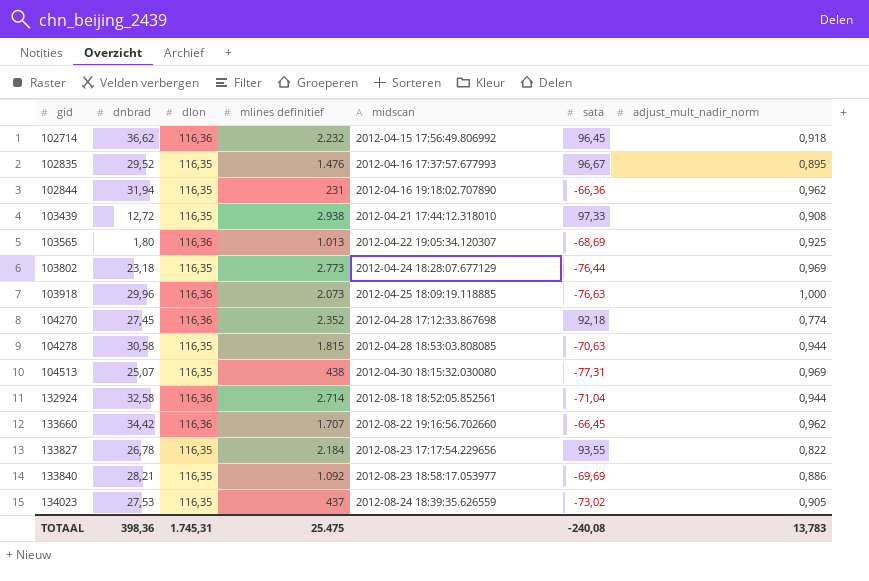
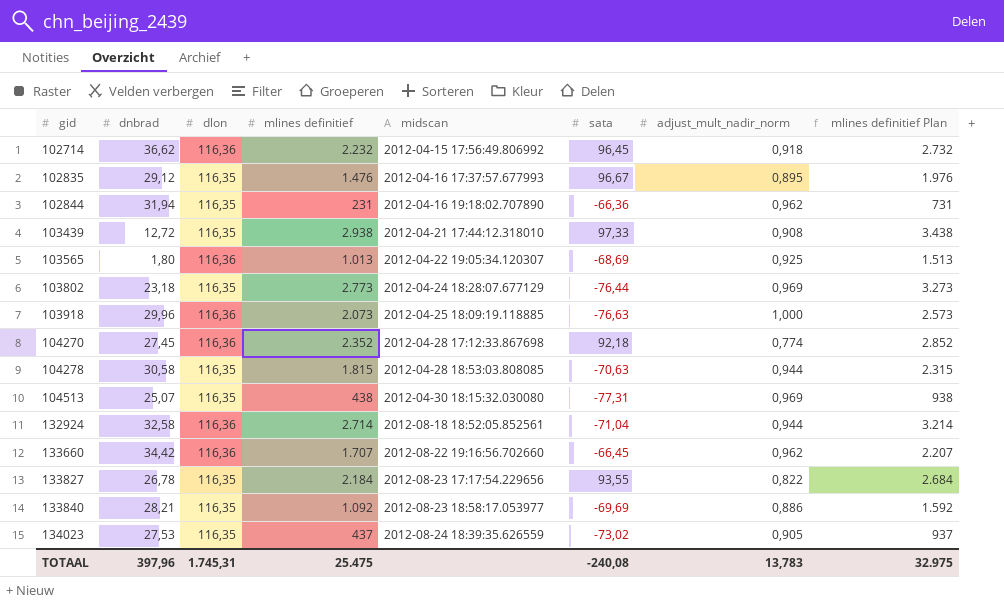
column mlines definitief Plan | formula: none -> [mlines definitief] + 500
102835 | dnbrad: 29,52 -> 29,12
TOTAAL | dnbrad: 398,36 -> 397,96

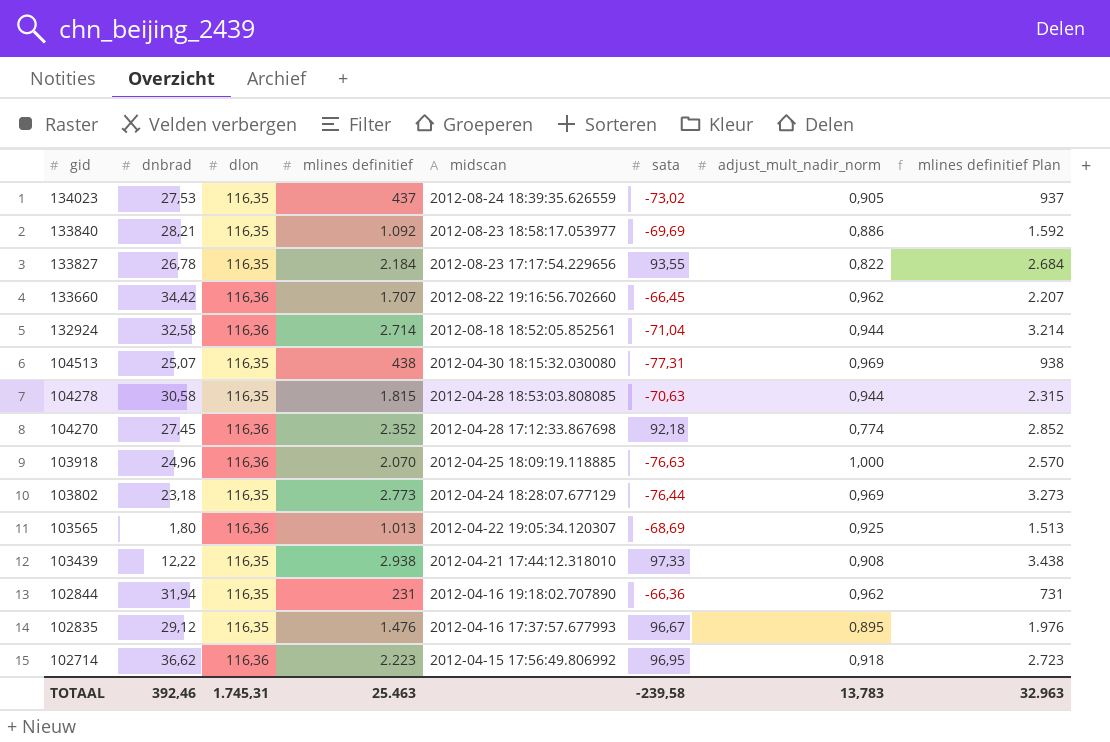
row order: gid ascending -> gid descending
103918 | dnbrad: 29,96 -> 24,96
103918 | mlines definitief: 2.073 -> 2.070
103918 | mlines definitief Plan: 2.573 -> 2.570
103439 | dnbrad: 12,72 -> 12,22
102714 | mlines definitief: 2.232 -> 2.223
102714 | sata: 96,45 -> 96,95
102714 | mlines definitief Plan: 2.732 -> 2.723
TOTAAL | dnbrad: 397,96 -> 392,46
TOTAAL | mlines definitief: 25.475 -> 25.463
TOTAAL | sata: -240,08 -> -239,58
TOTAAL | mlines definitief Plan: 32.975 -> 32.963

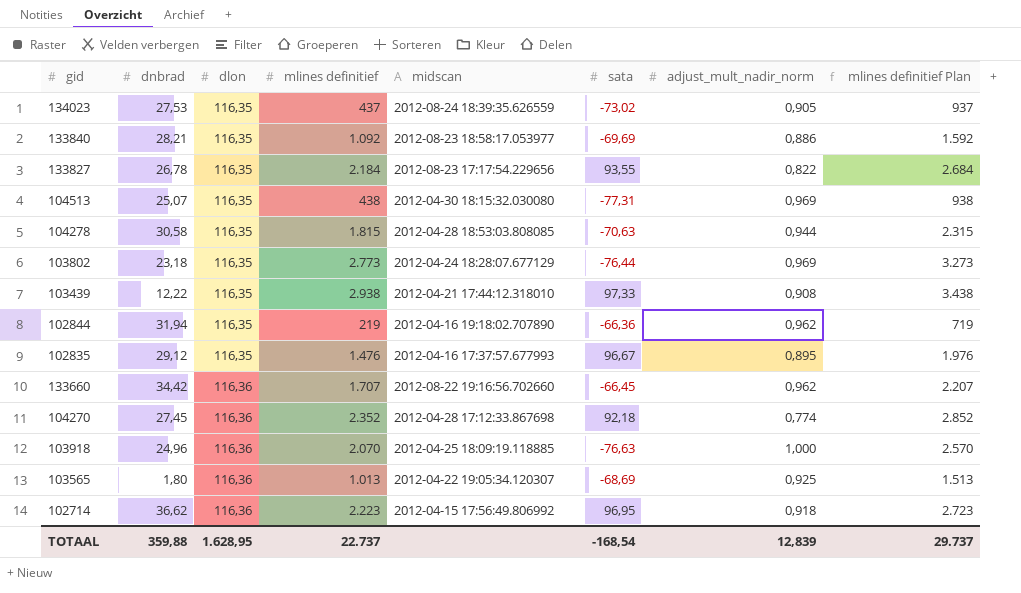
row order: gid descending -> dlon ascending
row 132924: 32,58 | 116,36 | 2.714 | 2012-08-18 18:52:05.852561 | -71,04 | 0,944 | 3.214 -> none
102844 | mlines definitief: 231 -> 219
102844 | mlines definitief Plan: 731 -> 719
TOTAAL | dnbrad: 392,46 -> 359,88
TOTAAL | dlon: 1.745,31 -> 1.628,95
TOTAAL | mlines definitief: 25.463 -> 22.737
TOTAAL | sata: -239,58 -> -168,54
TOTAAL | adjust_mult_nadir_norm: 13,783 -> 12,839
TOTAAL | mlines definitief Plan: 32.963 -> 29.737

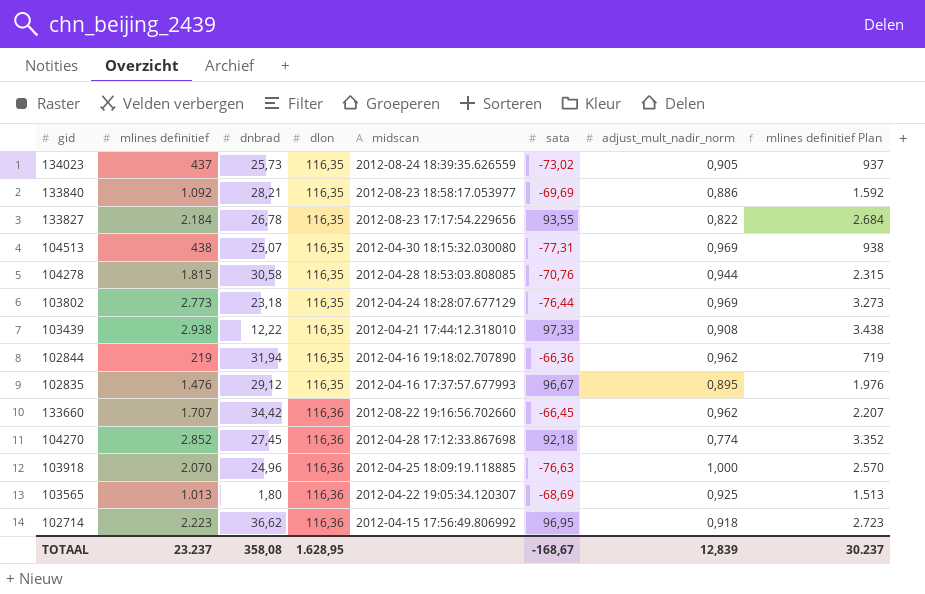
column mlines definitief | position: 4 -> 2
134023 | dnbrad: 27,53 -> 25,73
104278 | sata: -70,63 -> -70,76
104270 | mlines definitief: 2.352 -> 2.852
104270 | mlines definitief Plan: 2.852 -> 3.352
TOTAAL | mlines definitief: 22.737 -> 23.237
TOTAAL | dnbrad: 359,88 -> 358,08
TOTAAL | sata: -168,54 -> -168,67
TOTAAL | mlines definitief Plan: 29.737 -> 30.237

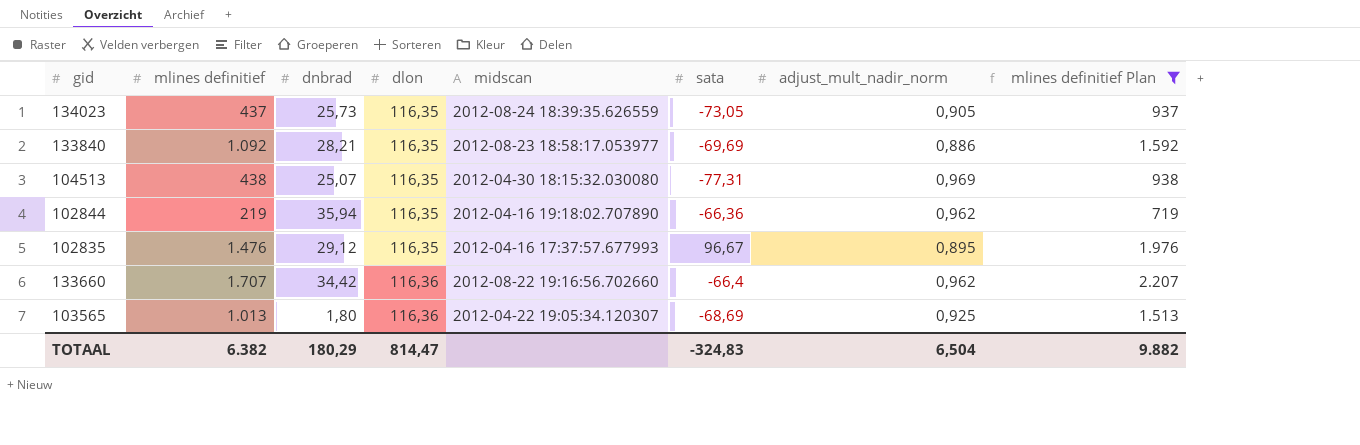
filter: none -> mlines definitief Plan <= 2.207
134023 | sata: -73,02 -> -73,05
102844 | dnbrad: 31,94 -> 35,94
133660 | sata: -66,45 -> -66,4
TOTAAL | mlines definitief: 23.237 -> 6.382
TOTAAL | dnbrad: 358,08 -> 180,29
TOTAAL | dlon: 1.628,95 -> 814,47
TOTAAL | sata: -168,67 -> -324,83
TOTAAL | adjust_mult_nadir_norm: 12,839 -> 6,504
TOTAAL | mlines definitief Plan: 30.237 -> 9.882

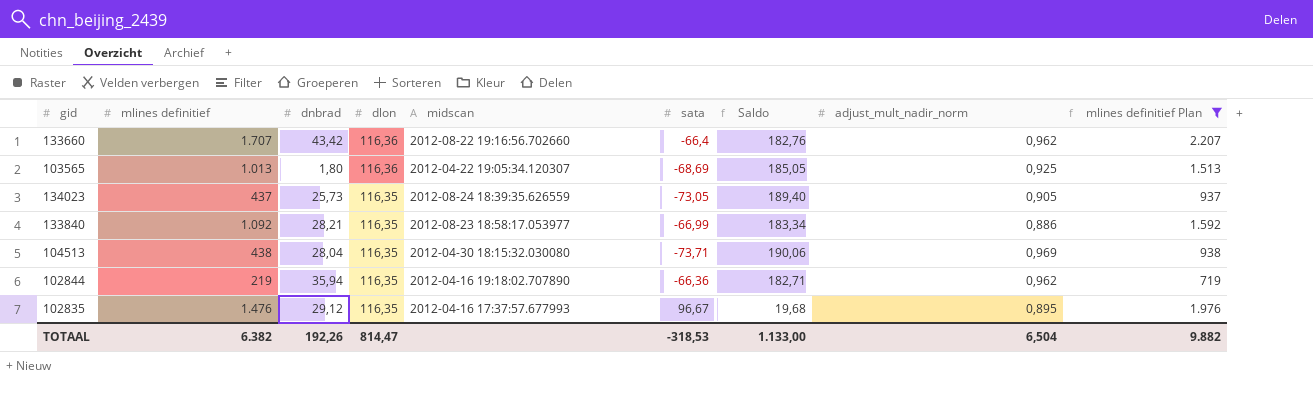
row order: dlon ascending -> dlon descending
column Saldo | formula: none -> [dlon] - [sata]
133660 | dnbrad: 34,42 -> 43,42
133840 | sata: -69,69 -> -66,99
104513 | dnbrad: 25,07 -> 28,04
104513 | sata: -77,31 -> -73,71
TOTAAL | dnbrad: 180,29 -> 192,26
TOTAAL | sata: -324,83 -> -318,53

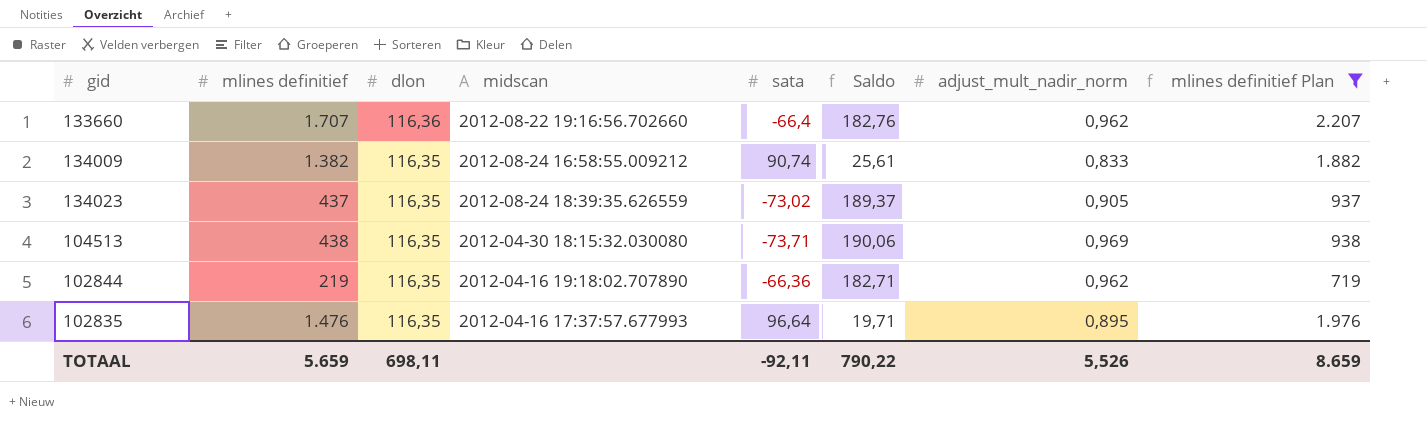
column dnbrad | position: 3 -> none
row 103565: 1.013 | 1,80 | 116,36 | 2012-04-22 19:05:34.120307 | -68,69 | 185,05 | 0,925 | 1.513 -> none
row 133840: 1.092 | 28,21 | 116,35 | 2012-08-23 18:58:17.053977 | -66,99 | 183,34 | 0,886 | 1.592 -> none
row 134009: none -> 1.382 | 116,35 | 2012-08-24 16:58:55.009212 | 90,74 | 25,61 | 0,833 | 1.882
134023 | sata: -73,05 -> -73,02
134023 | Saldo: 189,40 -> 189,37
102835 | sata: 96,67 -> 96,64
102835 | Saldo: 19,68 -> 19,71
TOTAAL | mlines definitief: 6.382 -> 5.659
TOTAAL | dlon: 814,47 -> 698,11
TOTAAL | sata: -318,53 -> -92,11
TOTAAL | Saldo: 1.133,00 -> 790,22
TOTAAL | adjust_mult_nadir_norm: 6,504 -> 5,526
TOTAAL | mlines definitief Plan: 9.882 -> 8.659

